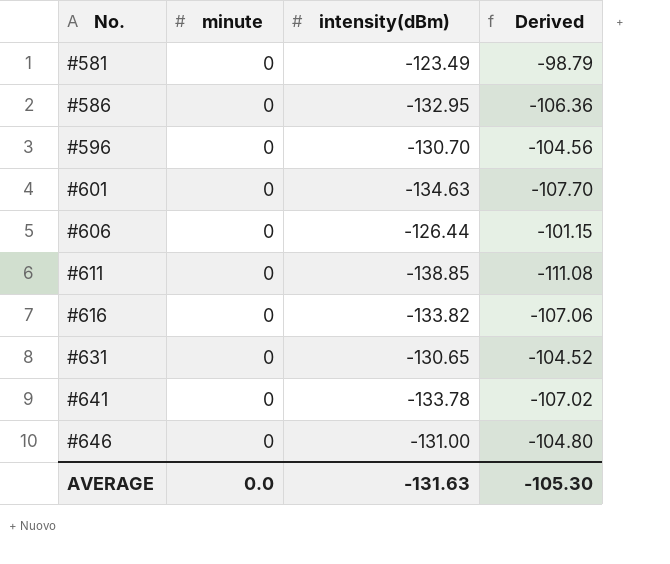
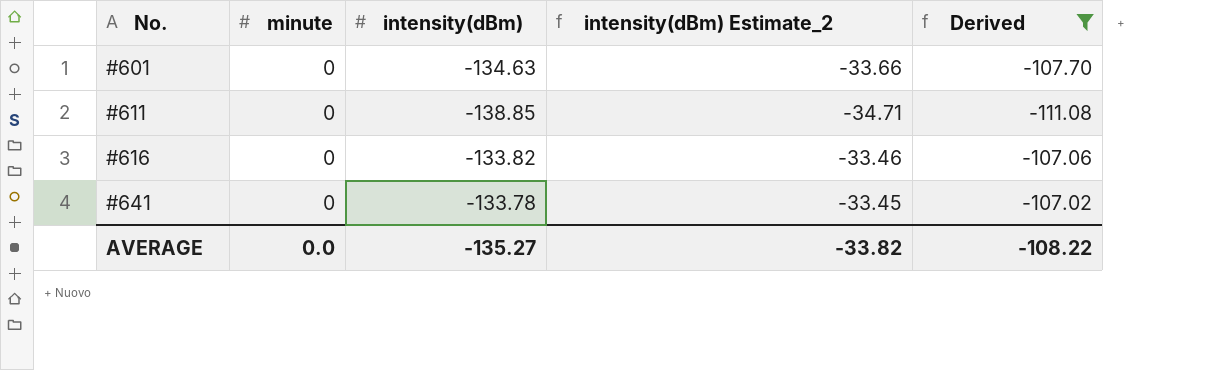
filter: none -> Derived <= -107.02
column intensity(dBm) Estimate_2 | formula: none -> [intensity(dBm)] * 0.25
AVERAGE | intensity(dBm): -131.63 -> -135.27
AVERAGE | Derived: -105.30 -> -108.22

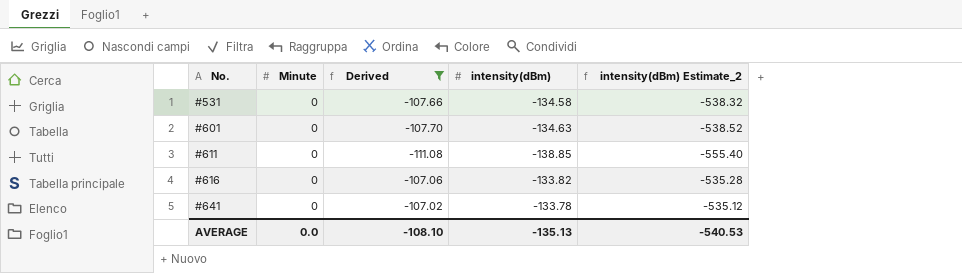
column name: minute -> Minute
column Derived | position: 5 -> 3
column intensity(dBm) Estimate_2 | formula: [intensity(dBm)] * 0.25 -> [intensity(dBm)] * 4
row #531: none -> 0 | -107.66 | -134.58 | -538.32
AVERAGE | Derived: -108.22 -> -108.10
AVERAGE | intensity(dBm): -135.27 -> -135.13
AVERAGE | intensity(dBm) Estimate_2: -33.82 -> -540.53

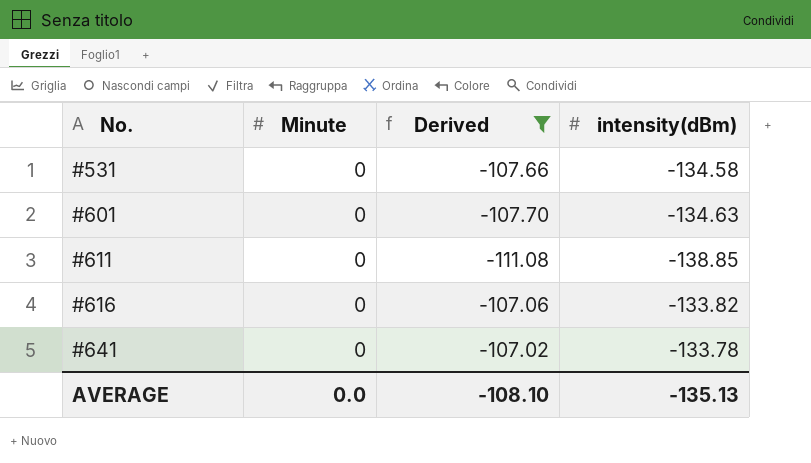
column intensity(dBm) Estimate_2 | formula: [intensity(dBm)] * 4 -> none

